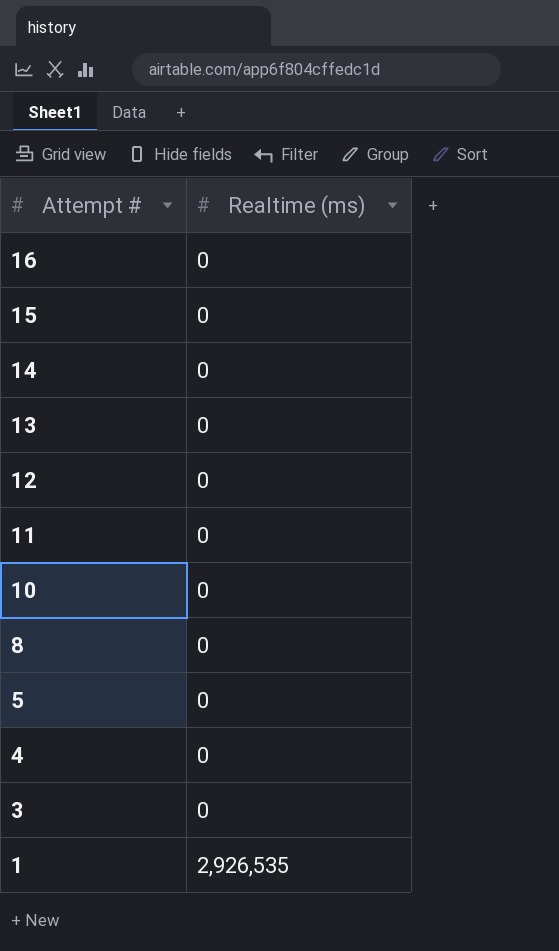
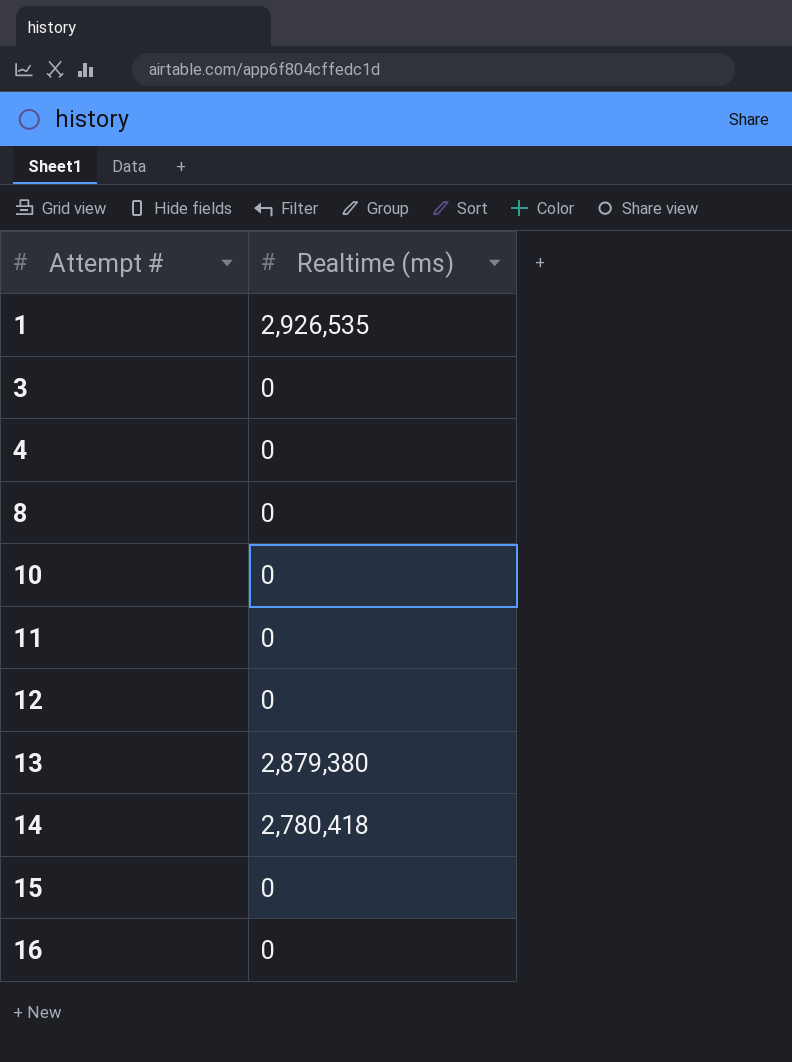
row order: Attempt # descending -> Attempt # ascending
row 5: 0 -> none
13 | Realtime (ms): 0 -> 2,879,380
14 | Realtime (ms): 0 -> 2,780,418

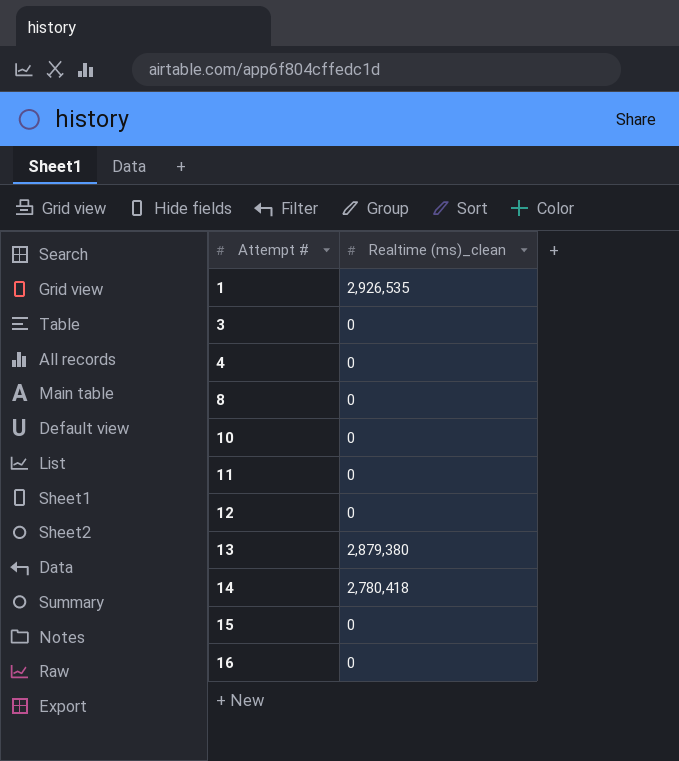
column name: Realtime (ms) -> Realtime (ms)_clean

